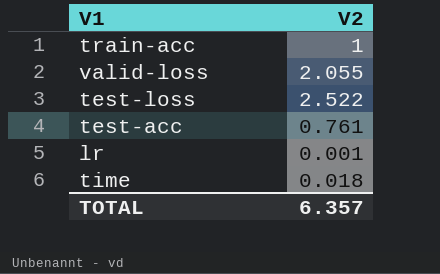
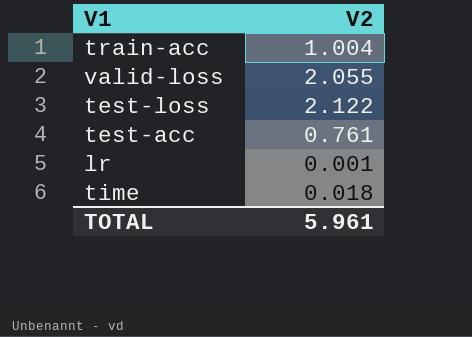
train-acc | V2: 1 -> 1.004
test-loss | V2: 2.522 -> 2.122
TOTAL | V2: 6.357 -> 5.961

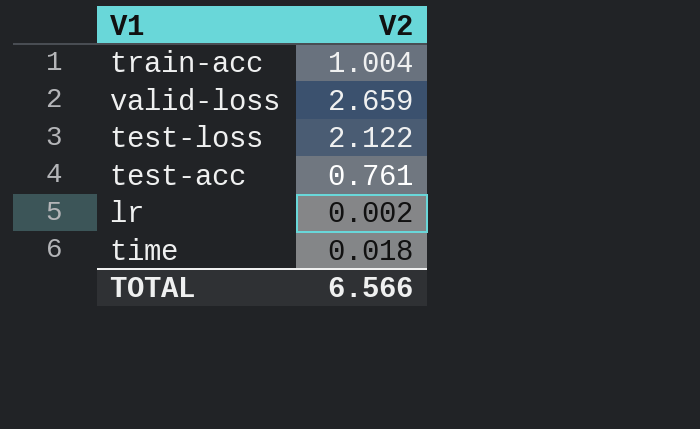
valid-loss | V2: 2.055 -> 2.659
lr | V2: 0.001 -> 0.002
TOTAL | V2: 5.961 -> 6.566

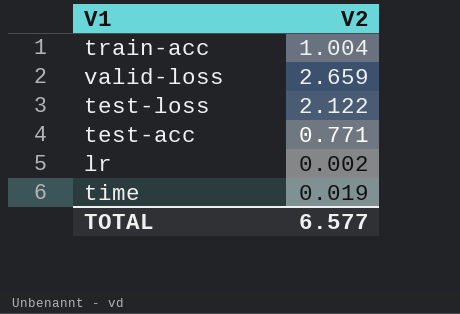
test-acc | V2: 0.761 -> 0.771
time | V2: 0.018 -> 0.019
TOTAL | V2: 6.566 -> 6.577

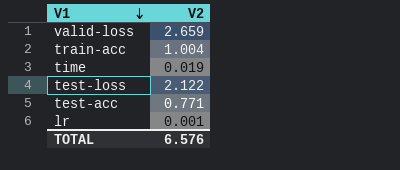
row order: none -> V1 descending
lr | V2: 0.002 -> 0.001
TOTAL | V2: 6.577 -> 6.576

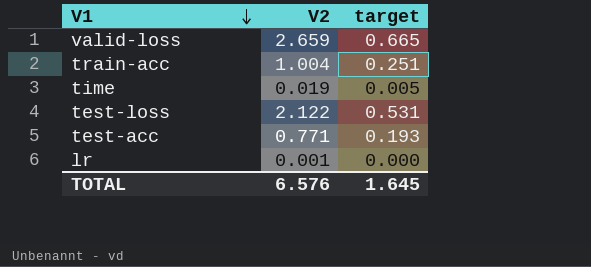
column target | formula: none -> [V2] * 0.25

